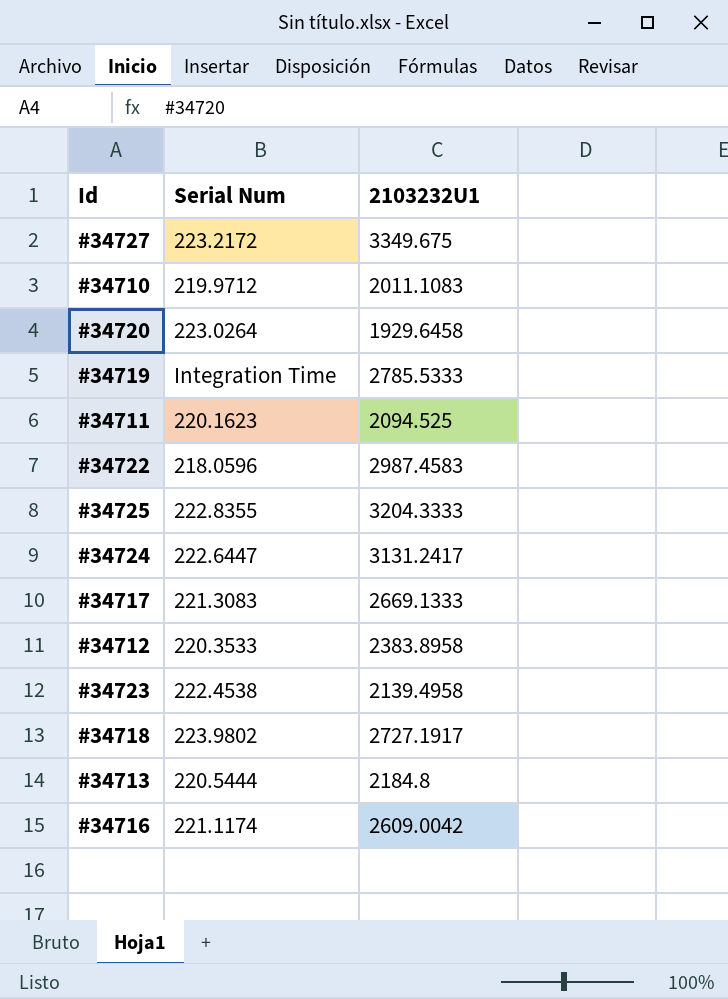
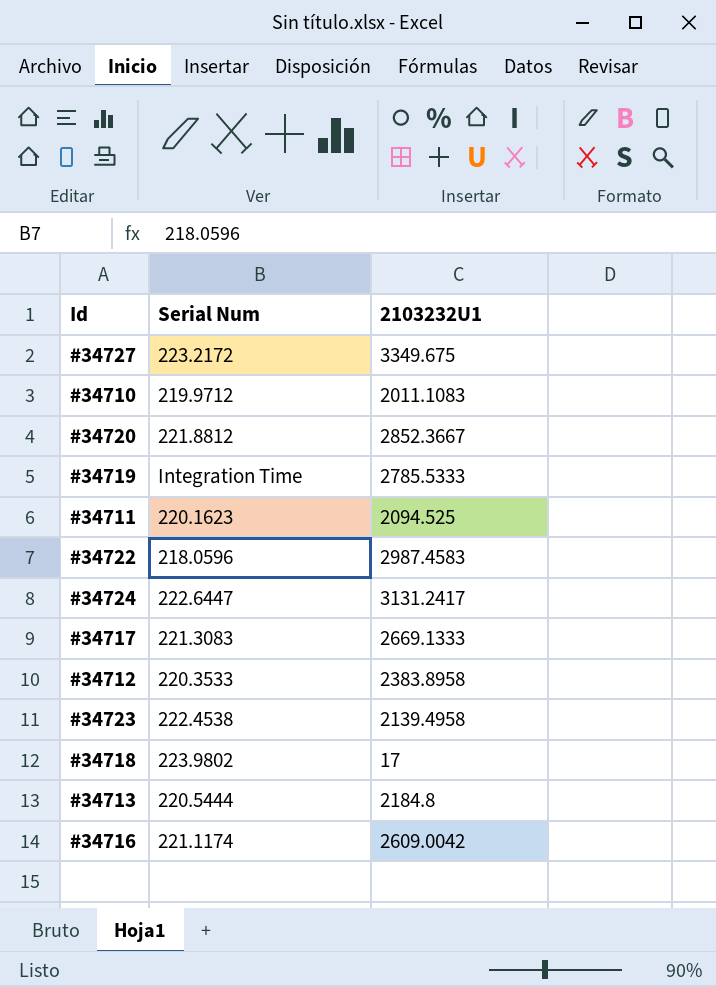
row #34725: 222.8355 | 3204.3333 -> none
#34720 | Serial Num: 223.0264 -> 221.8812
#34720 | 2103232U1: 1929.6458 -> 2852.3667
#34718 | 2103232U1: 2727.1917 -> 17

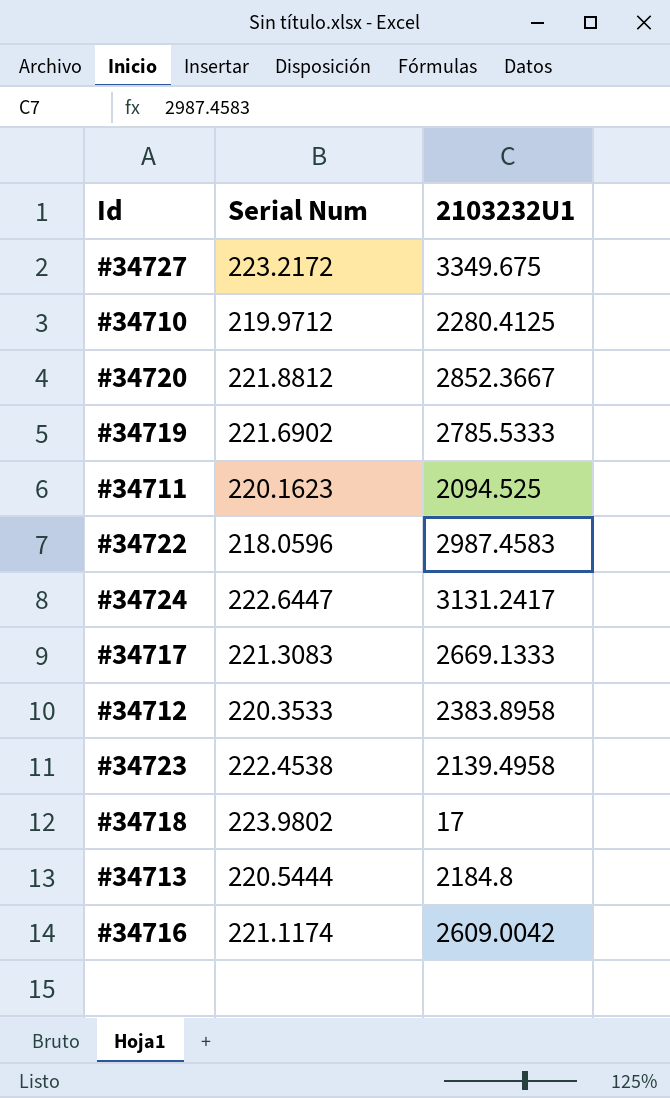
#34710 | 2103232U1: 2011.1083 -> 2280.4125
#34719 | Serial Num: Integration Time -> 221.6902

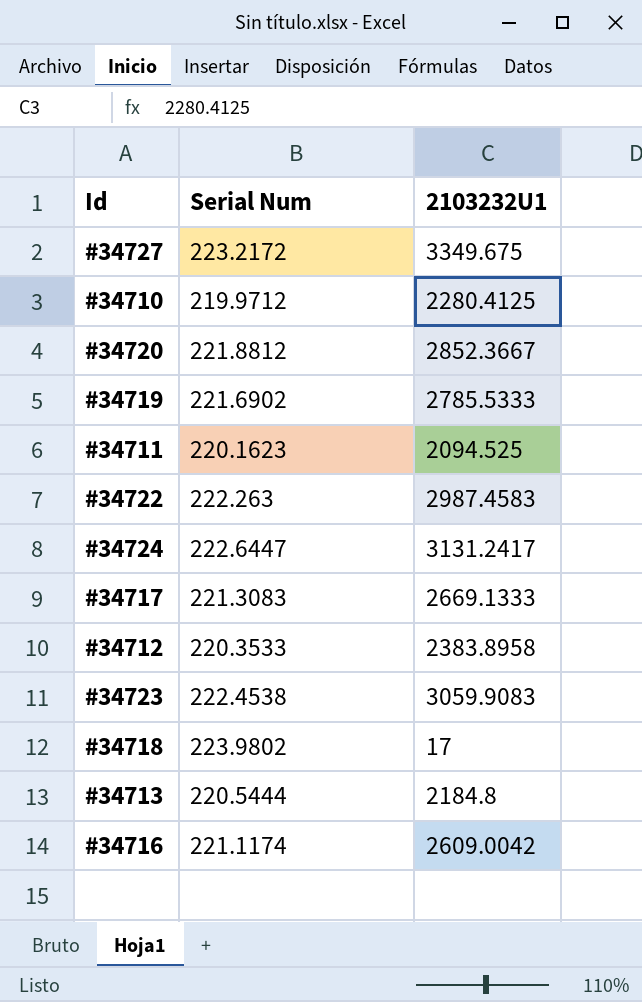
#34722 | Serial Num: 218.0596 -> 222.263
#34723 | 2103232U1: 2139.4958 -> 3059.9083

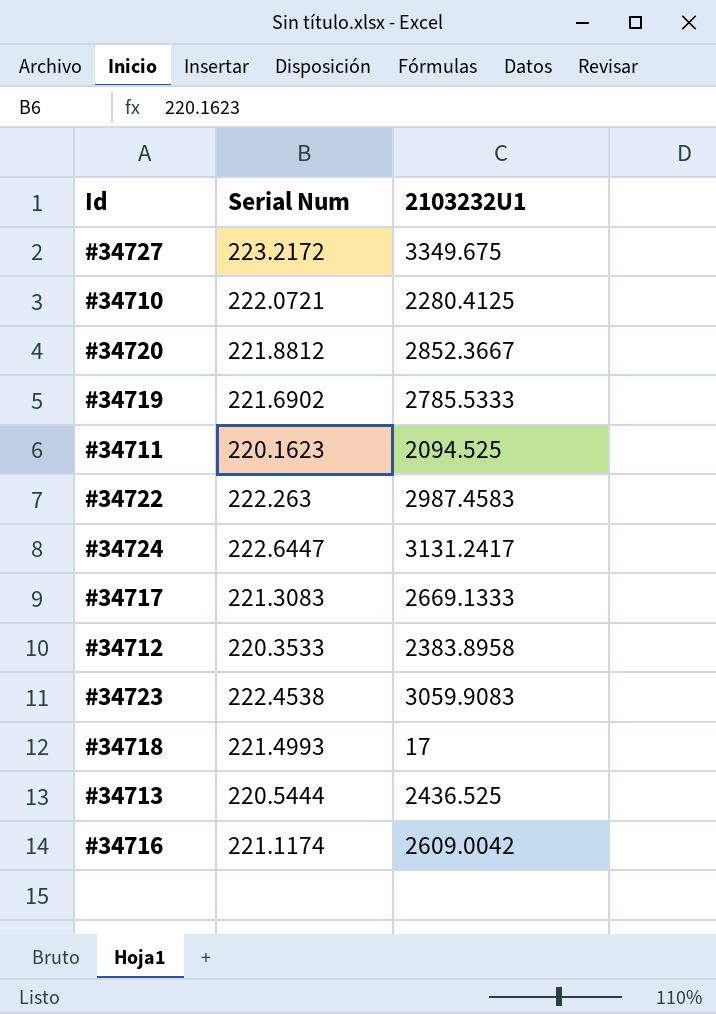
#34710 | Serial Num: 219.9712 -> 222.0721
#34718 | Serial Num: 223.9802 -> 221.4993
#34713 | 2103232U1: 2184.8 -> 2436.525

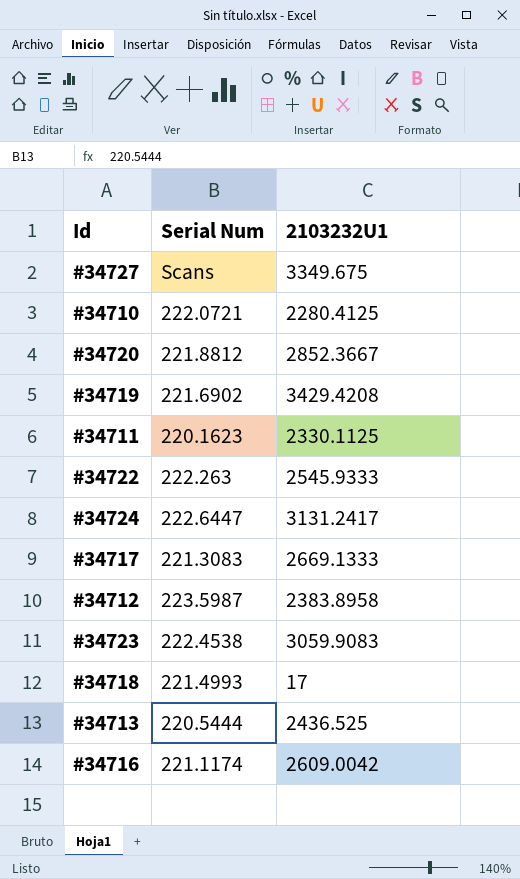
#34727 | Serial Num: 223.2172 -> Scans
#34719 | 2103232U1: 2785.5333 -> 3429.4208
#34711 | 2103232U1: 2094.525 -> 2330.1125
#34722 | 2103232U1: 2987.4583 -> 2545.9333
#34712 | Serial Num: 220.3533 -> 223.5987

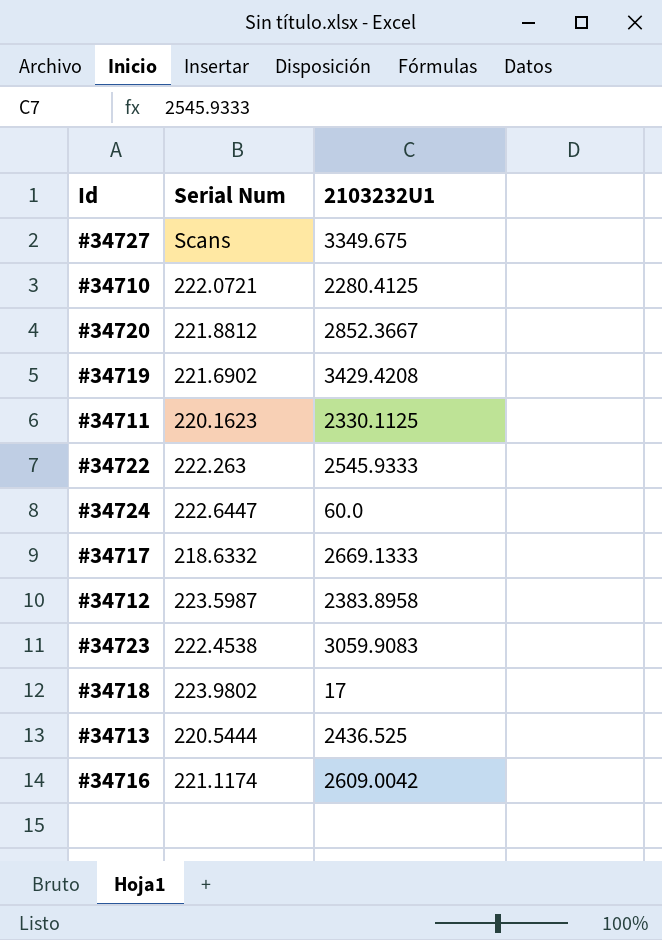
#34724 | 2103232U1: 3131.2417 -> 60.0
#34717 | Serial Num: 221.3083 -> 218.6332
#34718 | Serial Num: 221.4993 -> 223.9802

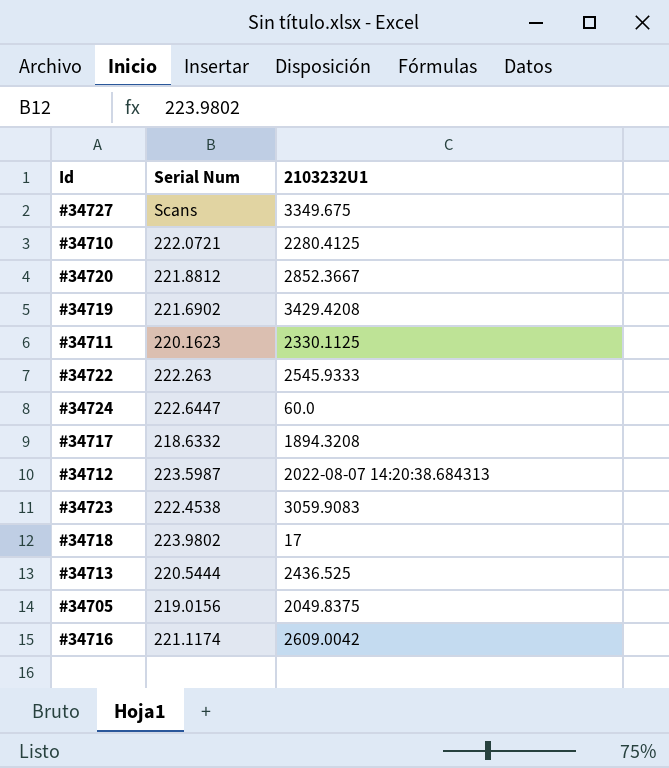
#34717 | 2103232U1: 2669.1333 -> 1894.3208
#34712 | 2103232U1: 2383.8958 -> 2022-08-07 14:20:38.684313
row #34705: none -> 219.0156 | 2049.8375

